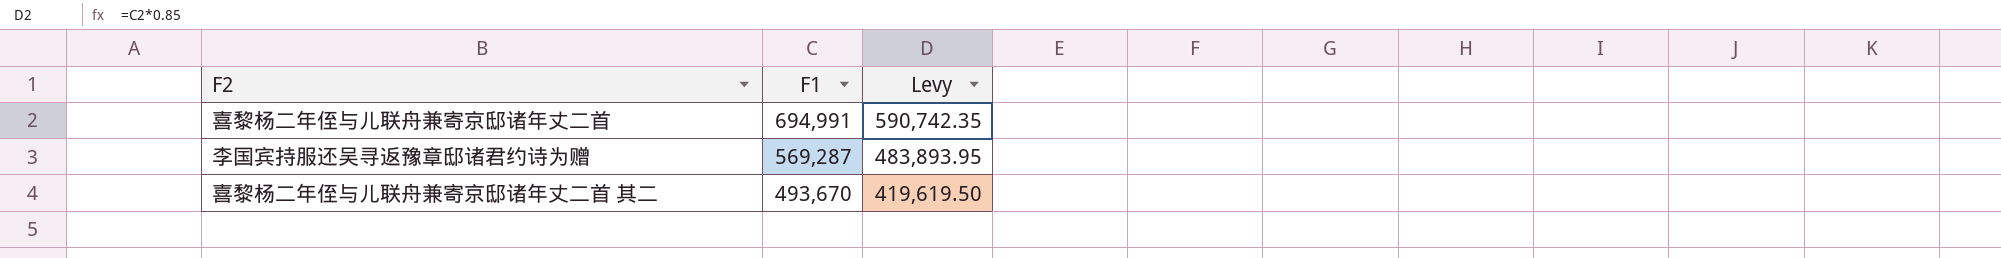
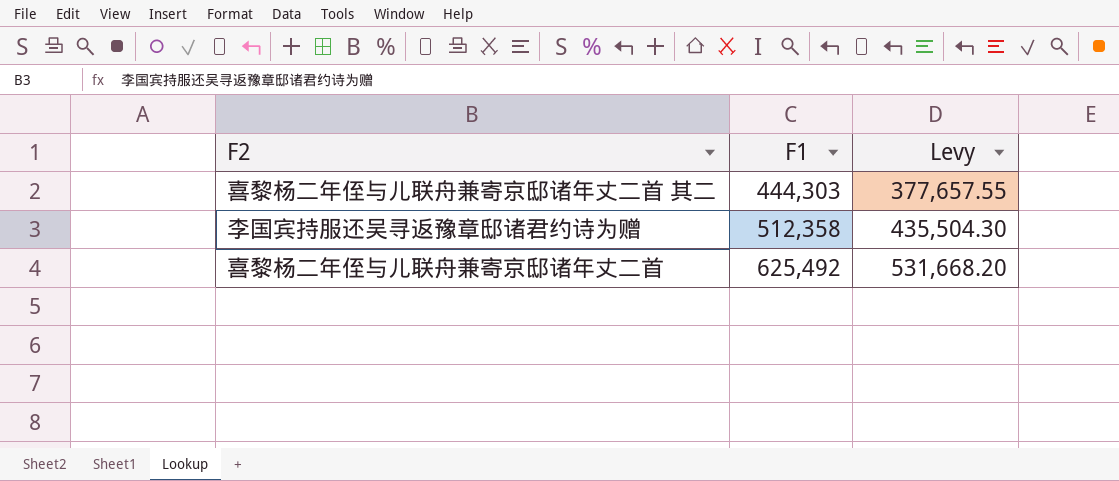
row order: F1 descending -> F1 ascending
喜黎杨二年侄与儿联舟兼寄京邸诸年丈二首 其二 | F1: 493,670 -> 444,303
喜黎杨二年侄与儿联舟兼寄京邸诸年丈二首 其二 | Levy: 419,619.50 -> 377,657.55
李国宾持服还吴寻返豫章邸诸君约诗为赠 | F1: 569,287 -> 512,358
李国宾持服还吴寻返豫章邸诸君约诗为赠 | Levy: 483,893.95 -> 435,504.30
喜黎杨二年侄与儿联舟兼寄京邸诸年丈二首 | F1: 694,991 -> 625,492
喜黎杨二年侄与儿联舟兼寄京邸诸年丈二首 | Levy: 590,742.35 -> 531,668.20

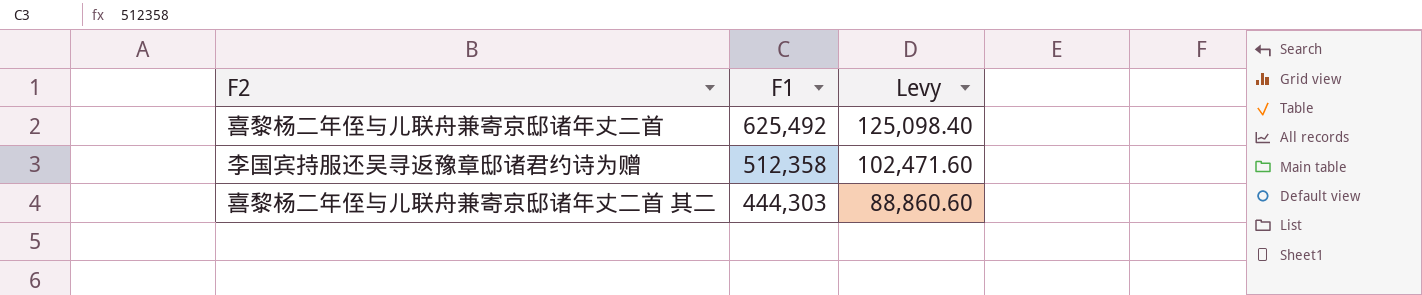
row order: F1 ascending -> F1 descending
column Levy | formula: [F1] * 0.85 -> [F1] * 0.2

